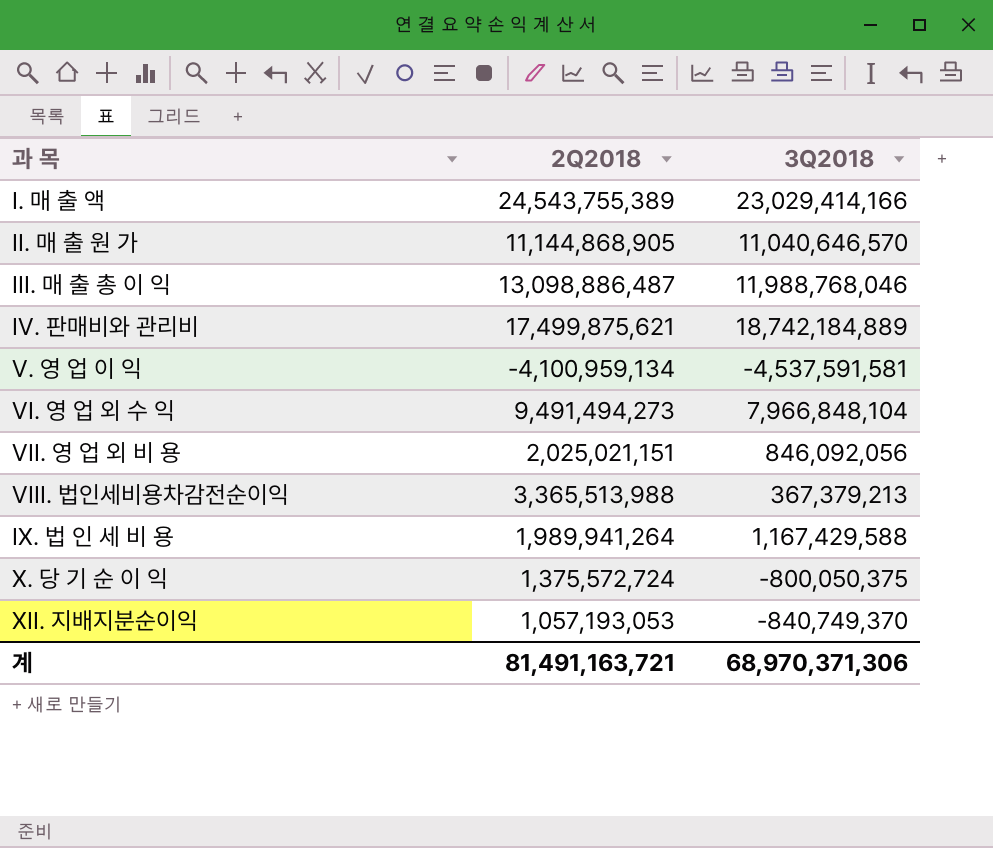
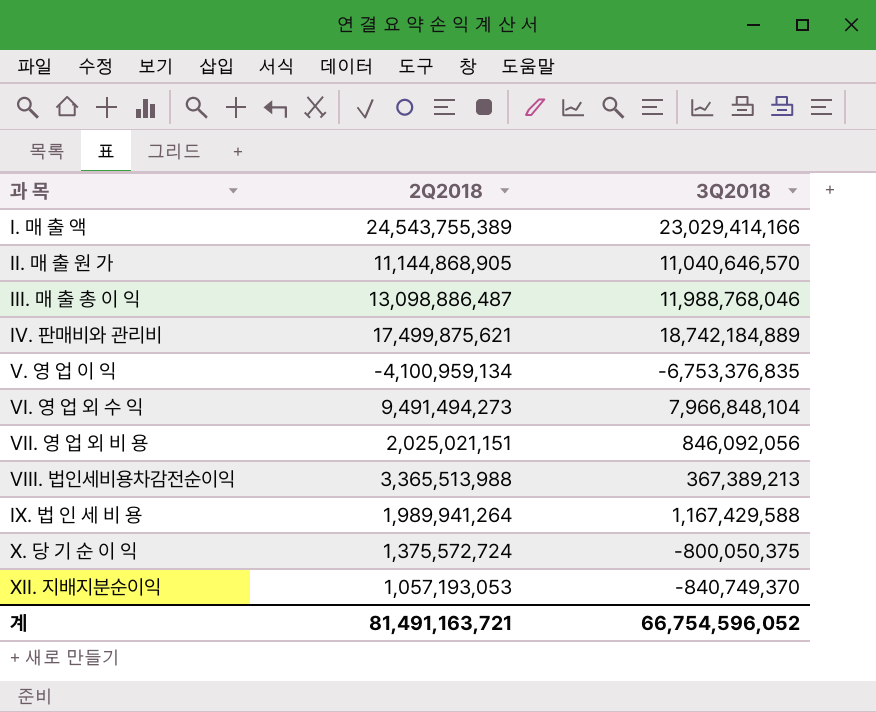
V. 영 업 이 익 | 3Q2018: -4,537,591,581 -> -6,753,376,835
VIII. 법인세비용차감전순이익 | 3Q2018: 367,379,213 -> 367,389,213
계 | 3Q2018: 68,970,371,306 -> 66,754,596,052

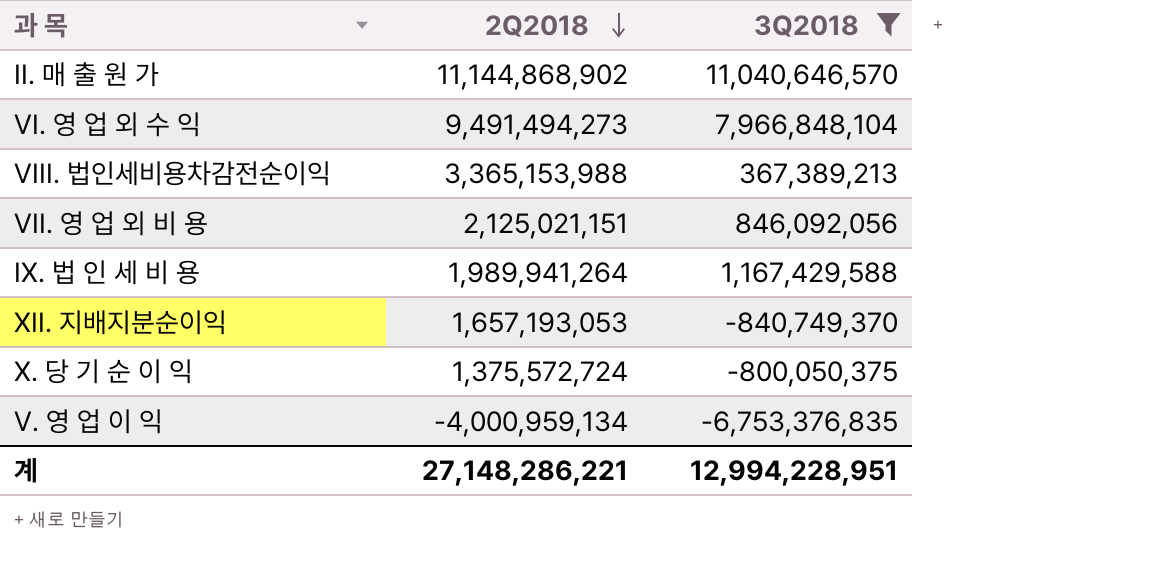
filter: none -> 3Q2018 <= 11,040,646,570
row order: none -> 2Q2018 descending
II. 매 출 원 가 | 2Q2018: 11,144,868,905 -> 11,144,868,902
VIII. 법인세비용차감전순이익 | 2Q2018: 3,365,513,988 -> 3,365,153,988
VII. 영 업 외 비 용 | 2Q2018: 2,025,021,151 -> 2,125,021,151
XII. 지배지분순이익 | 2Q2018: 1,057,193,053 -> 1,657,193,053
V. 영 업 이 익 | 2Q2018: -4,100,959,134 -> -4,000,959,134
계 | 2Q2018: 81,491,163,721 -> 27,148,286,221
계 | 3Q2018: 66,754,596,052 -> 12,994,228,951

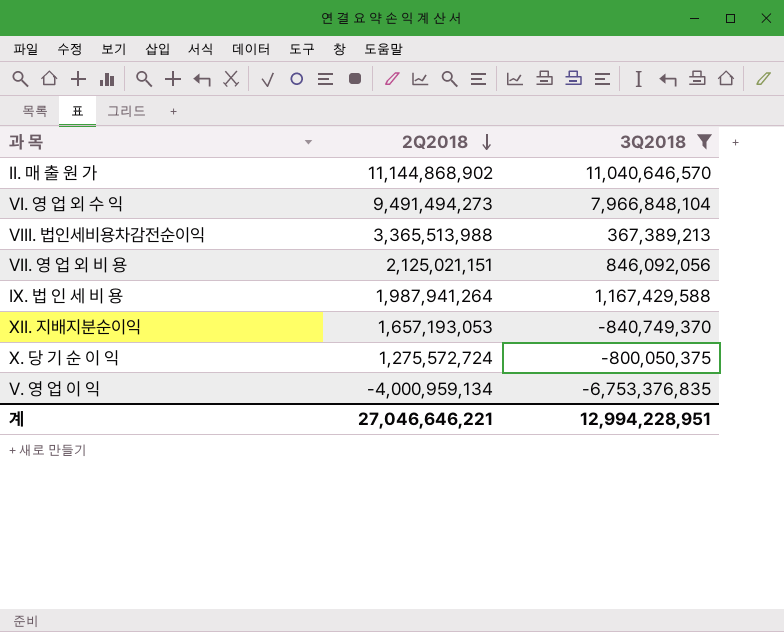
VIII. 법인세비용차감전순이익 | 2Q2018: 3,365,153,988 -> 3,365,513,988
IX. 법 인 세 비 용 | 2Q2018: 1,989,941,264 -> 1,987,941,264
X. 당 기 순 이 익 | 2Q2018: 1,375,572,724 -> 1,275,572,724
계 | 2Q2018: 27,148,286,221 -> 27,046,646,221

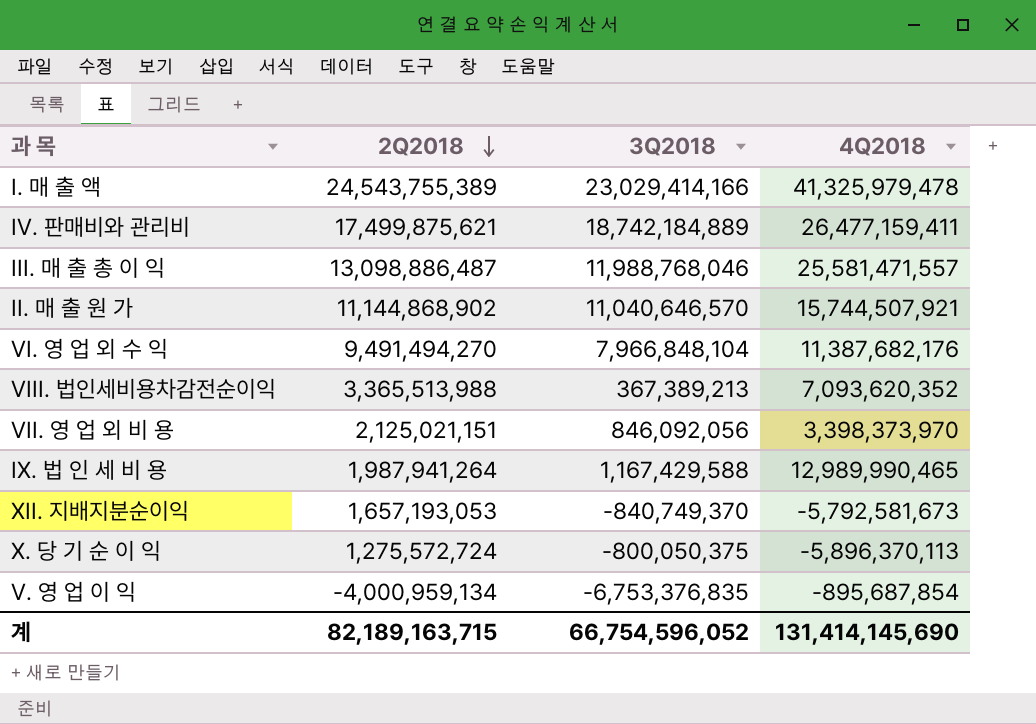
filter: 3Q2018 <= 11,040,646,570 -> none
column 4Q2018 | position: none -> 4
VI. 영 업 외 수 익 | 2Q2018: 9,491,494,273 -> 9,491,494,270
계 | 2Q2018: 27,046,646,221 -> 82,189,163,715
계 | 3Q2018: 12,994,228,951 -> 66,754,596,052

